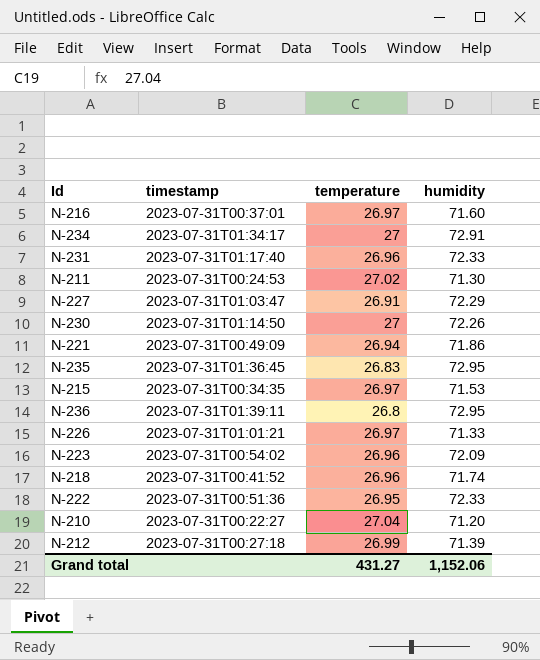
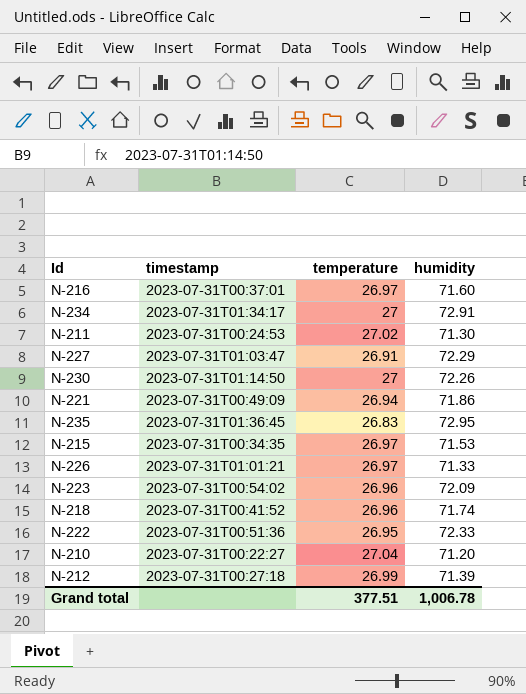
row N-231: 2023-07-31T01:17:40 | 26.96 | 72.33 -> none
row N-236: 2023-07-31T01:39:11 | 26.8 | 72.95 -> none
Grand total | temperature: 431.27 -> 377.51
Grand total | humidity: 1,152.06 -> 1,006.78

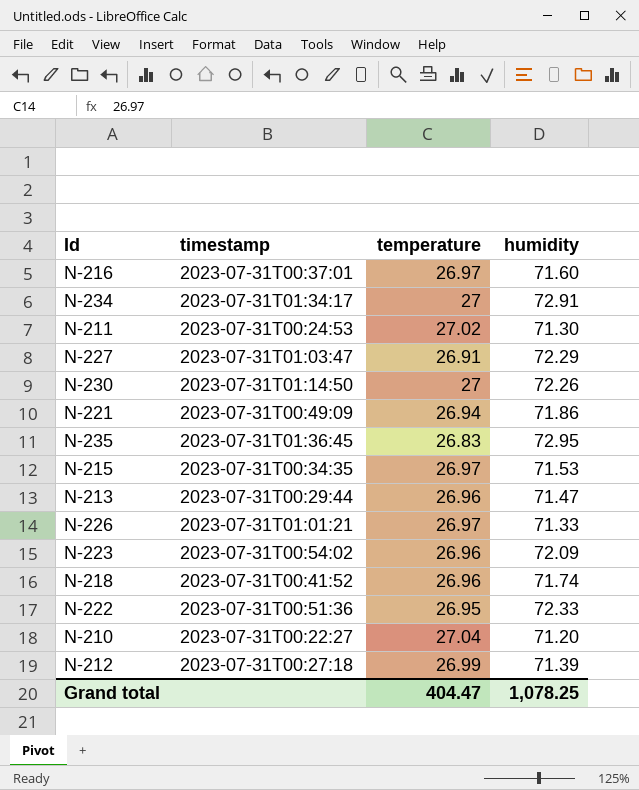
row N-213: none -> 2023-07-31T00:29:44 | 26.96 | 71.47
Grand total | temperature: 377.51 -> 404.47
Grand total | humidity: 1,006.78 -> 1,078.25

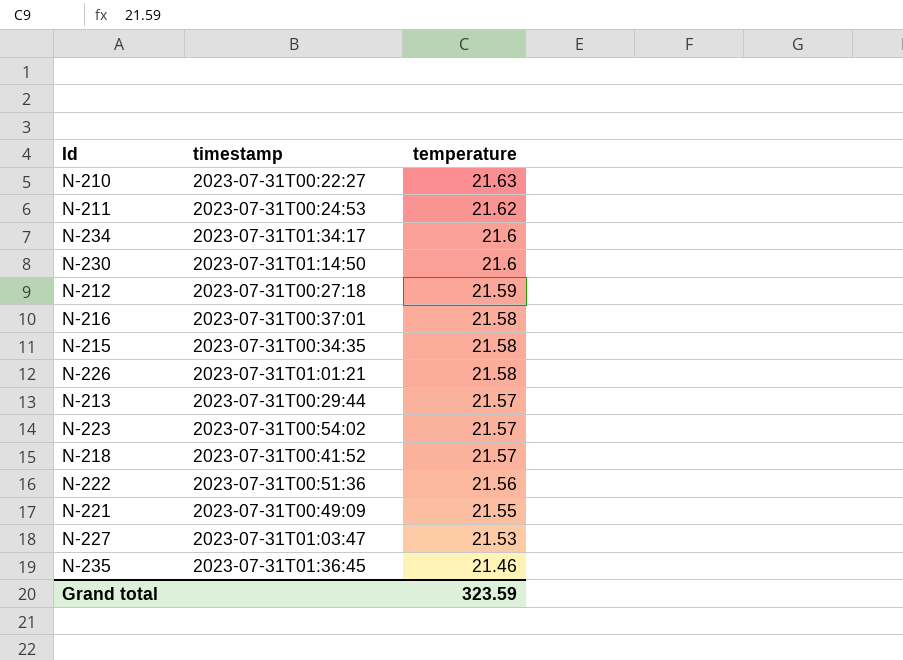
row order: none -> temperature descending
column humidity | position: 4 -> none
N-210 | temperature: 27.04 -> 21.63
N-211 | temperature: 27.02 -> 21.62
N-234 | temperature: 27 -> 21.6
N-230 | temperature: 27 -> 21.6
N-212 | temperature: 26.99 -> 21.59
N-216 | temperature: 26.97 -> 21.58
N-215 | temperature: 26.97 -> 21.58
N-226 | temperature: 26.97 -> 21.58
N-213 | temperature: 26.96 -> 21.57
N-223 | temperature: 26.96 -> 21.57
N-218 | temperature: 26.96 -> 21.57
N-222 | temperature: 26.95 -> 21.56
N-221 | temperature: 26.94 -> 21.55
N-227 | temperature: 26.91 -> 21.53
N-235 | temperature: 26.83 -> 21.46
Grand total | temperature: 404.47 -> 323.59

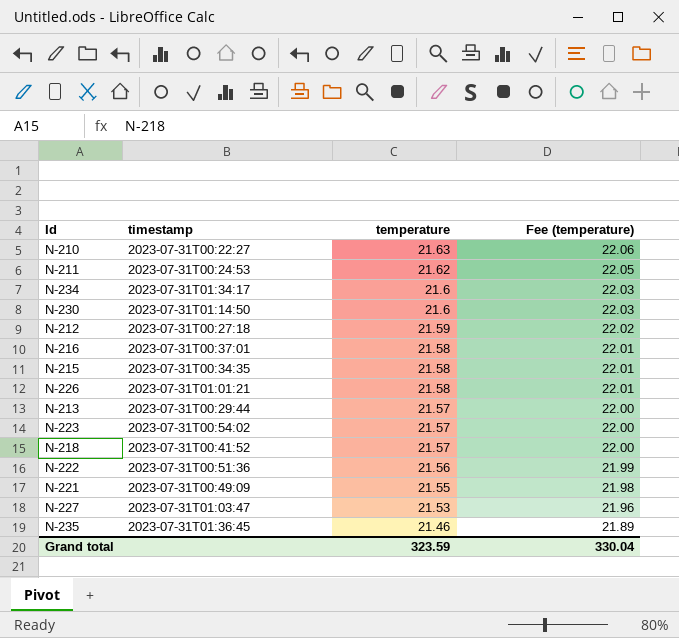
column Fee (temperature) | formula: none -> [temperature] * 1.02

